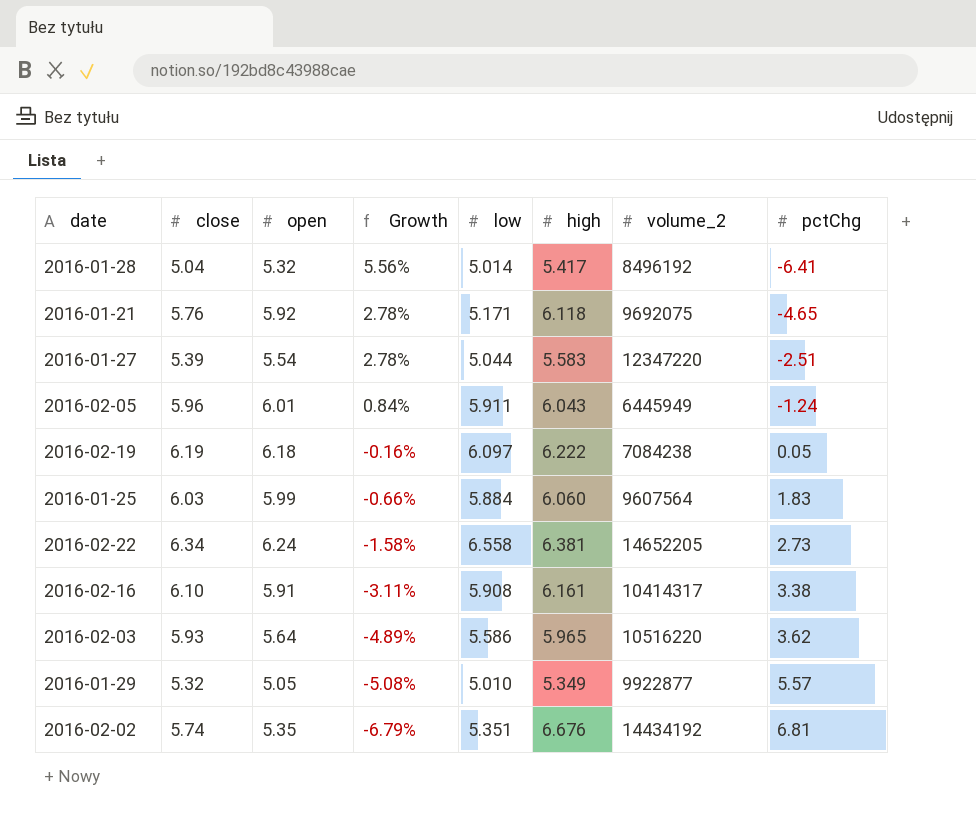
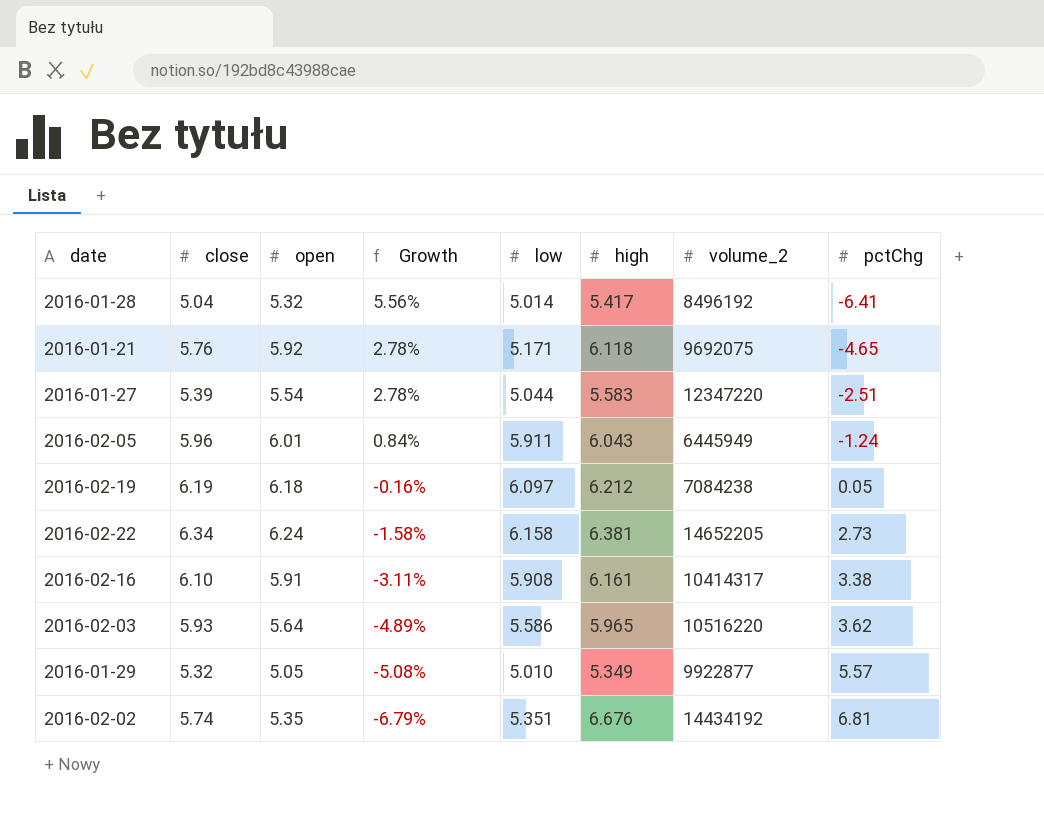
row 2016-01-25: 6.03 | 5.99 | -0.66% | 5.884 | 6.060 | 9607564 | 1.83 -> none
2016-02-19 | high: 6.222 -> 6.212
2016-02-22 | low: 6.558 -> 6.158

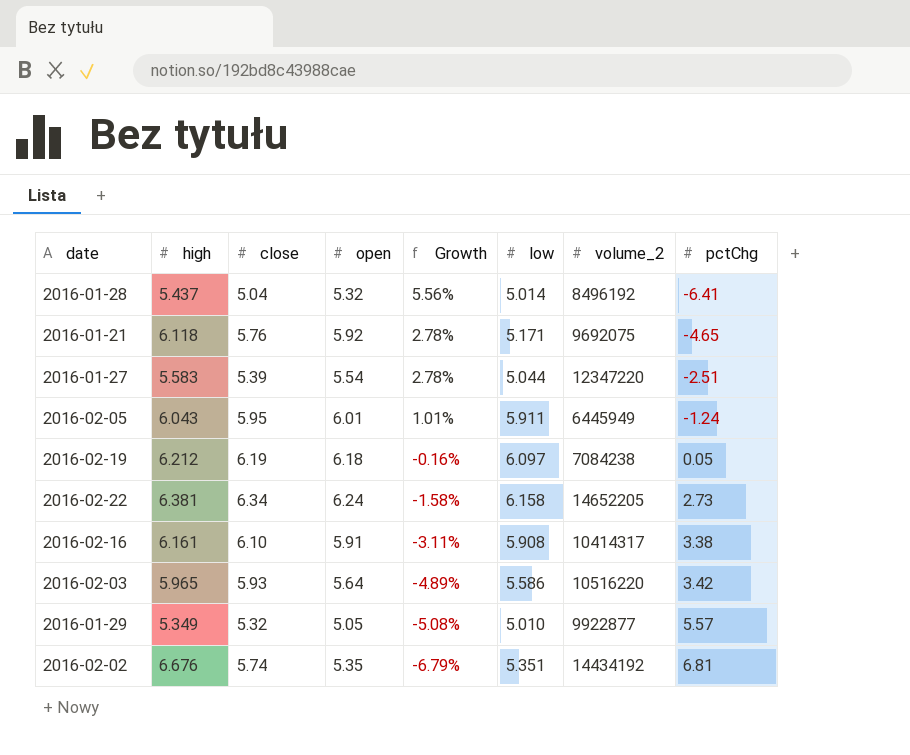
column high | position: 6 -> 2
2016-01-28 | high: 5.417 -> 5.437
2016-02-05 | close: 5.96 -> 5.95
2016-02-05 | Growth: 0.84% -> 1.01%
2016-02-03 | pctChg: 3.62 -> 3.42

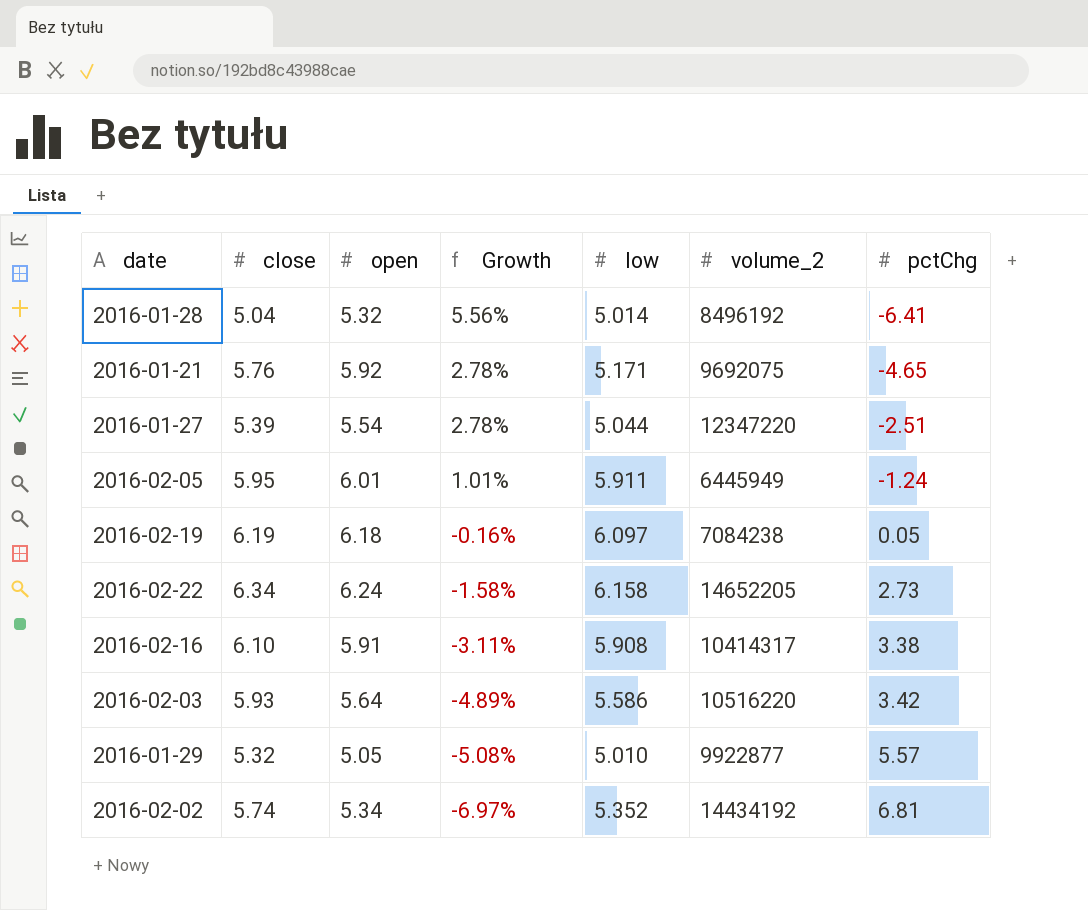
column high | position: 2 -> none
2016-02-02 | open: 5.35 -> 5.34
2016-02-02 | Growth: -6.79% -> -6.97%
2016-02-02 | low: 5.351 -> 5.352

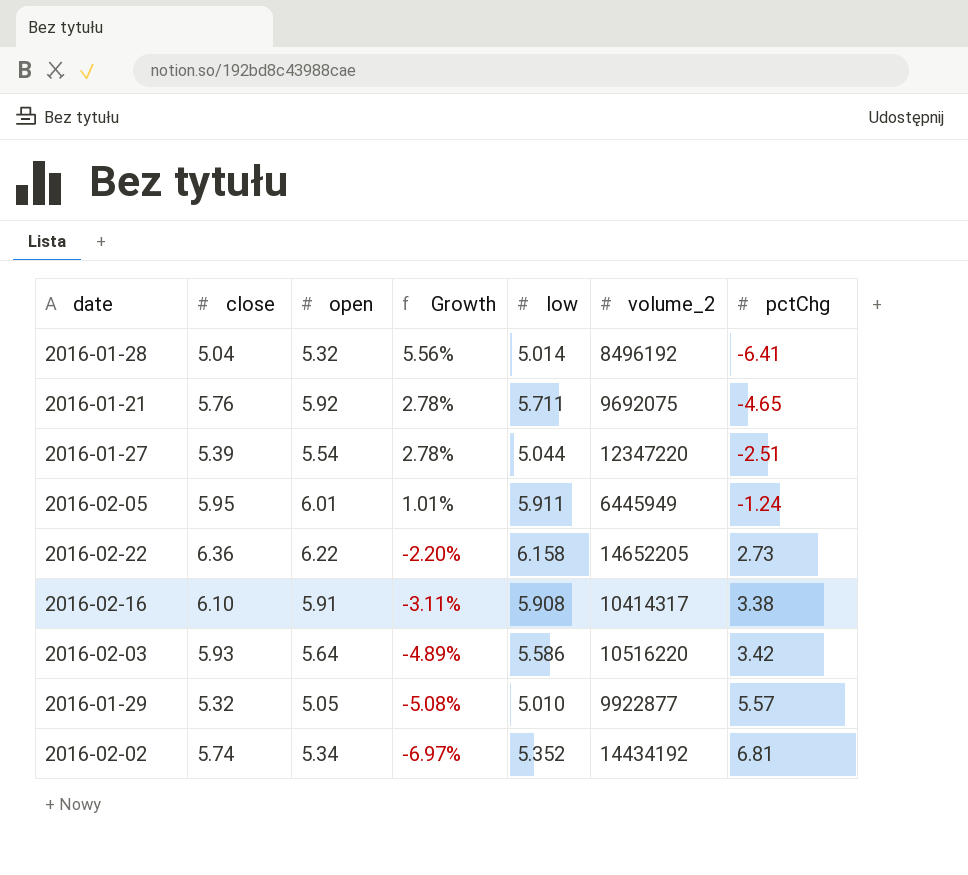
row 2016-02-19: 6.19 | 6.18 | -0.16% | 6.097 | 7084238 | 0.05 -> none
2016-01-21 | low: 5.171 -> 5.711
2016-02-22 | close: 6.34 -> 6.36
2016-02-22 | open: 6.24 -> 6.22
2016-02-22 | Growth: -1.58% -> -2.20%

